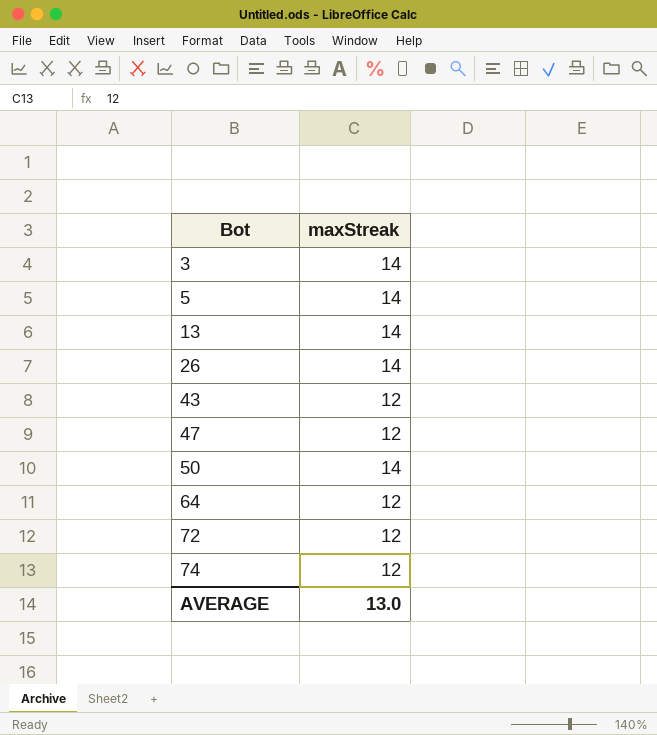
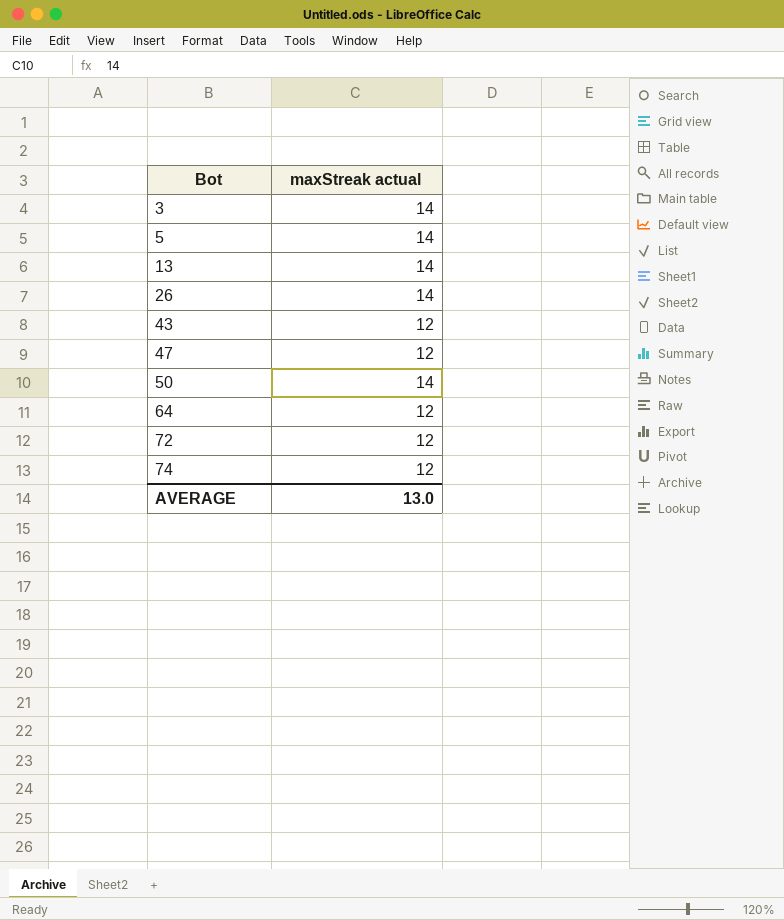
column name: maxStreak -> maxStreak actual

